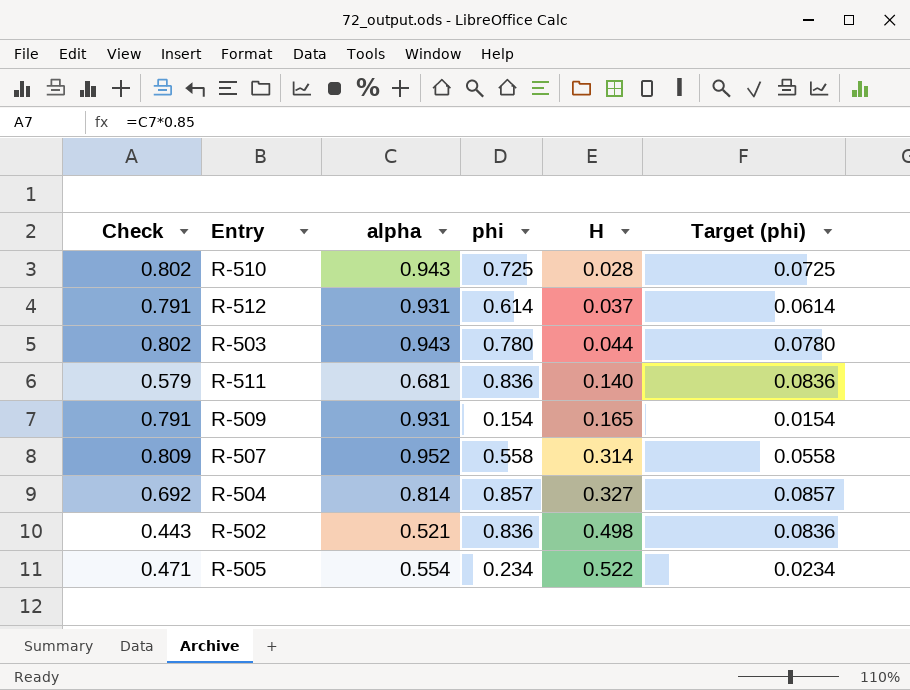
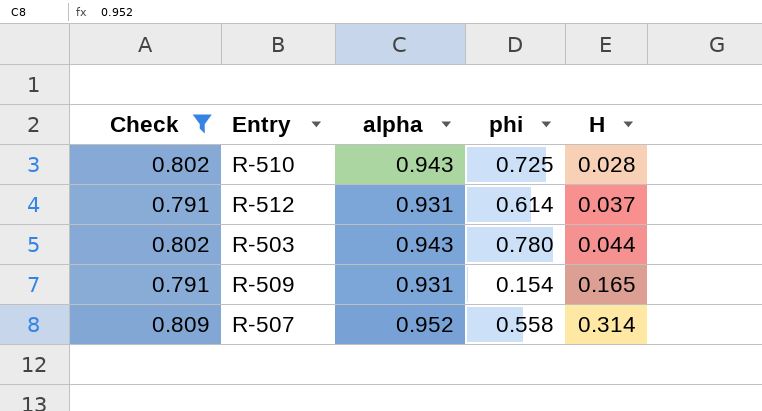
filter: none -> Check >= 0.791
column Target (phi) | formula: [phi] * 0.1 -> none

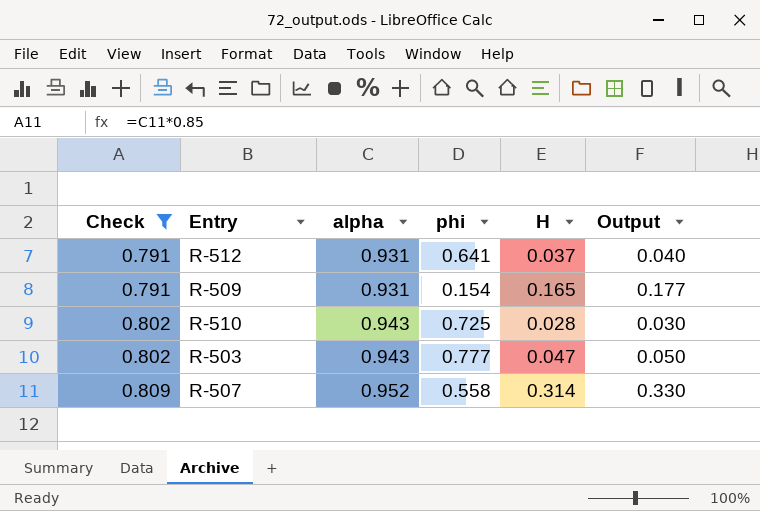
row order: H ascending -> Check ascending
column Output | formula: none -> [H] / [alpha]
R-512 | phi: 0.614 -> 0.641
R-503 | phi: 0.780 -> 0.777
R-503 | H: 0.044 -> 0.047

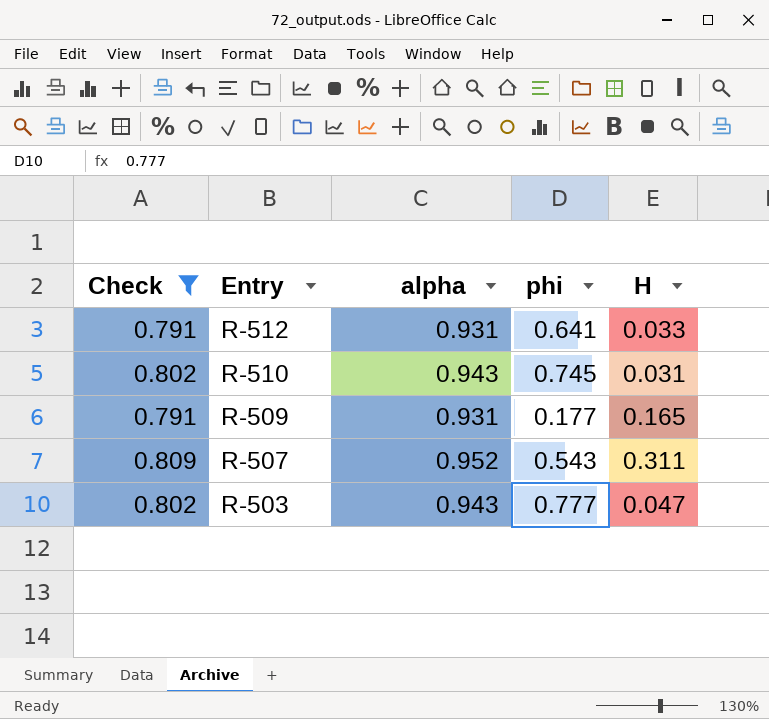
row order: Check ascending -> Entry descending
column Output | formula: [H] / [alpha] -> none
R-512 | H: 0.037 -> 0.033
R-510 | phi: 0.725 -> 0.745
R-510 | H: 0.028 -> 0.031
R-509 | phi: 0.154 -> 0.177
R-507 | phi: 0.558 -> 0.543
R-507 | H: 0.314 -> 0.311

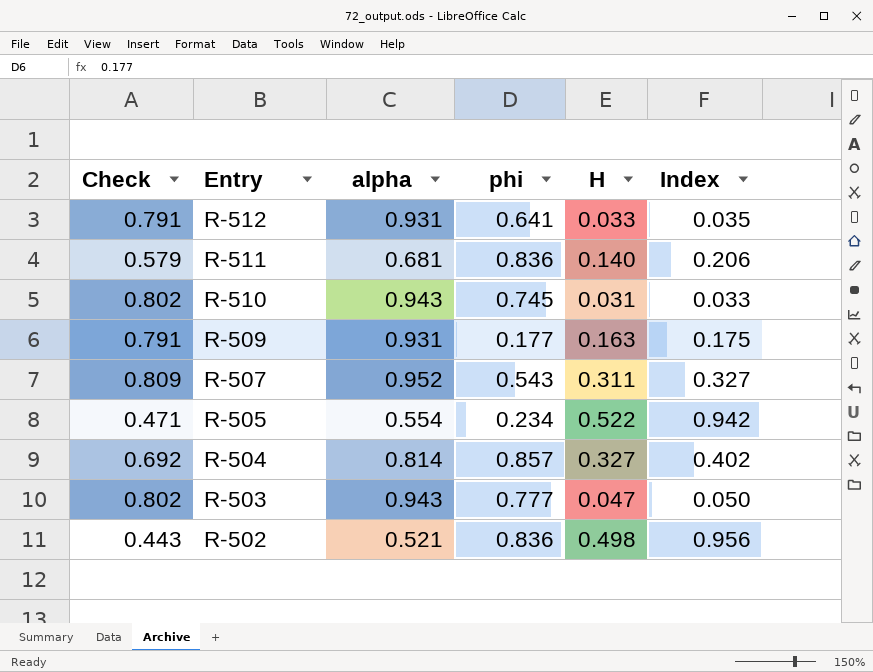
filter: Check >= 0.791 -> none
column Index | formula: none -> [H] / [alpha]
R-509 | H: 0.165 -> 0.163

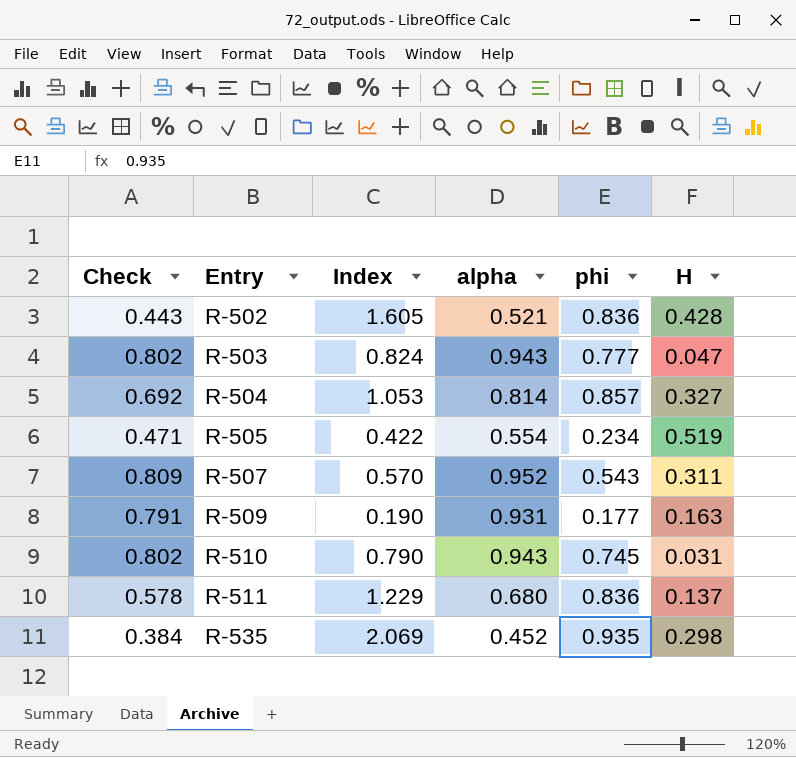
row order: Entry descending -> Entry ascending
column Index | formula: [H] / [alpha] -> [phi] / [alpha]
column Index | position: 6 -> 3
row R-512: 0.791 | 0.931 | 0.641 | 0.033 | 0.035 -> none
R-502 | H: 0.498 -> 0.428
R-505 | H: 0.522 -> 0.519
R-511 | Check: 0.579 -> 0.578
R-511 | alpha: 0.681 -> 0.680
R-511 | H: 0.140 -> 0.137
row R-535: none -> 0.384 | 2.069 | 0.452 | 0.935 | 0.298

